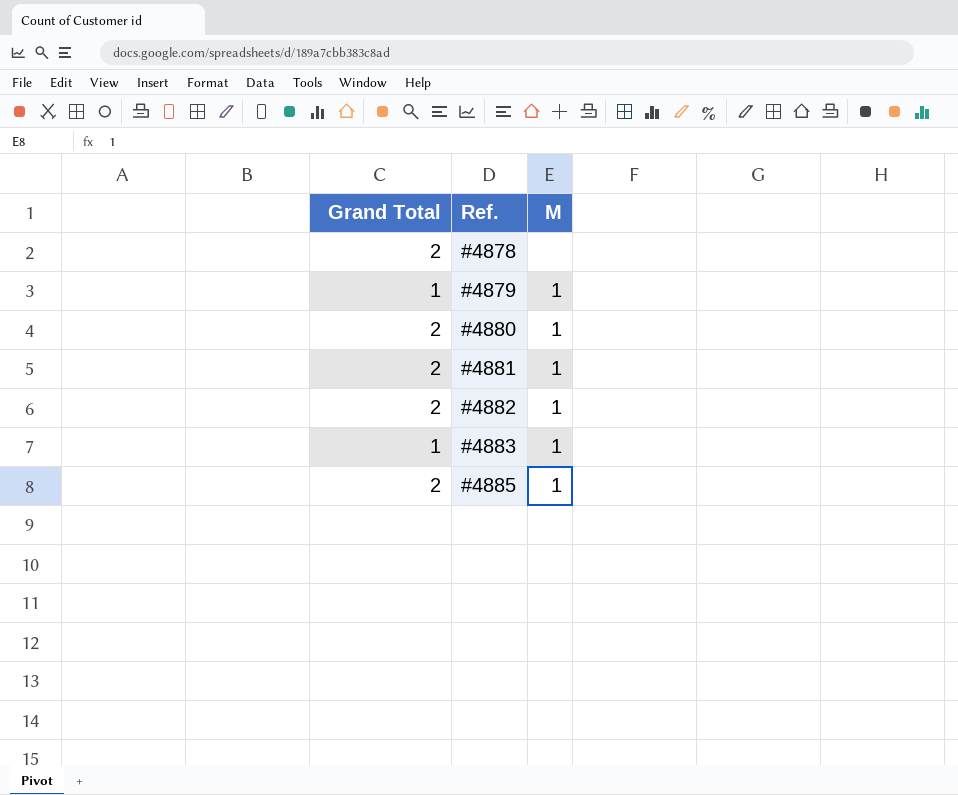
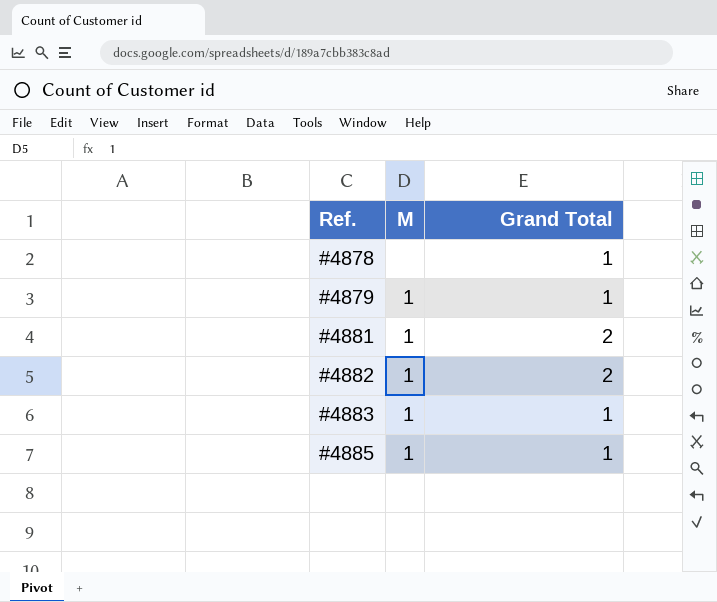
column Grand Total | position: 1 -> 3
row #4880: 2 | 1 -> none
#4878 | Grand Total: 2 -> 1
#4885 | Grand Total: 2 -> 1

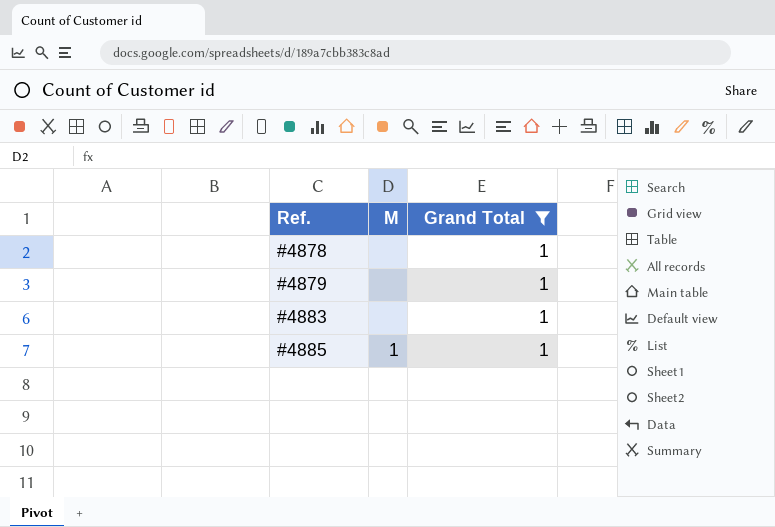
filter: none -> Grand Total = 1
#4879 | M: 1 -> none
#4883 | M: 1 -> none

